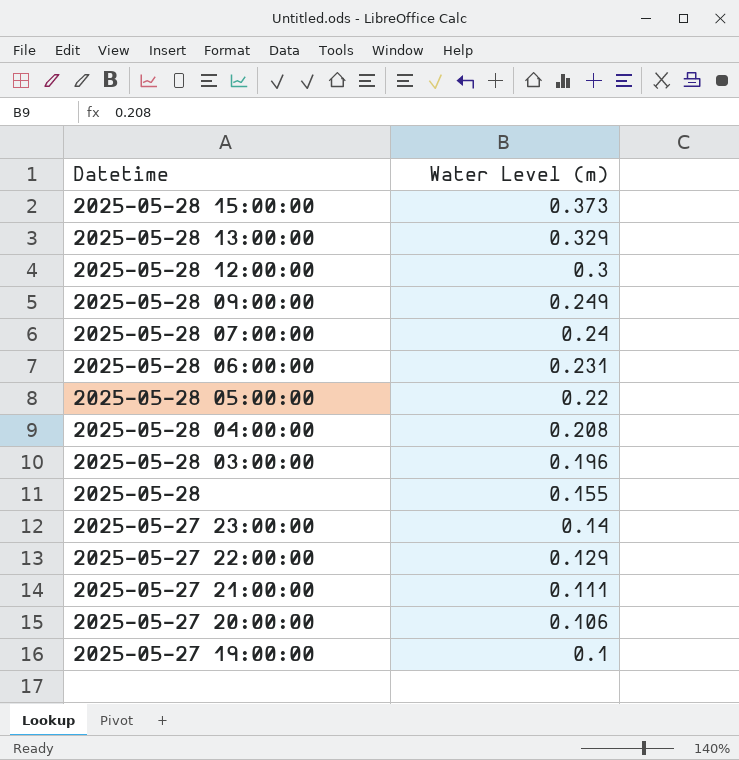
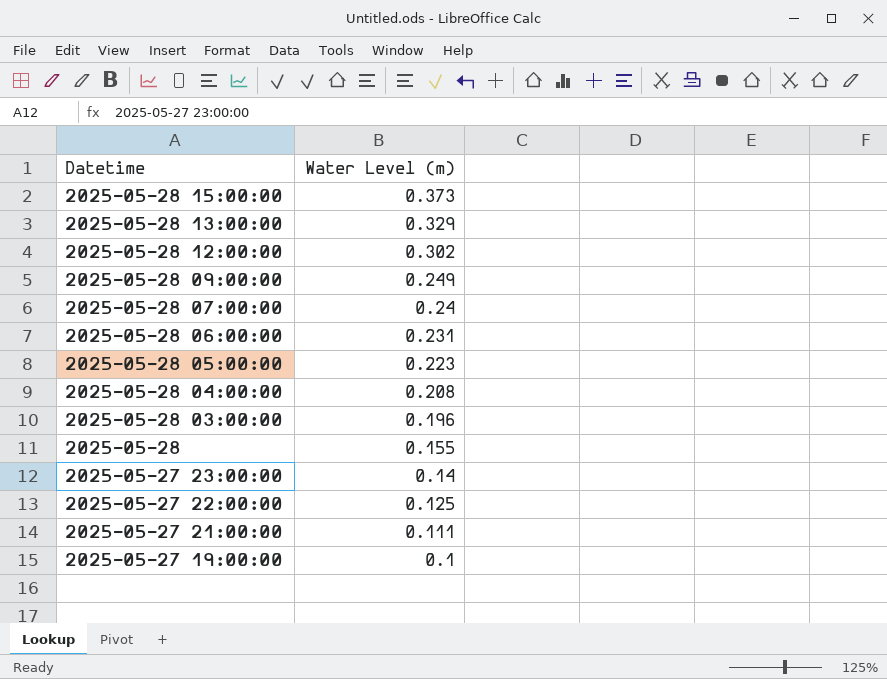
row 2025-05-27 20:00:00: 0.106 -> none
2025-05-28 12:00:00 | Water Level (m): 0.3 -> 0.302
2025-05-28 05:00:00 | Water Level (m): 0.22 -> 0.223
2025-05-27 22:00:00 | Water Level (m): 0.129 -> 0.125

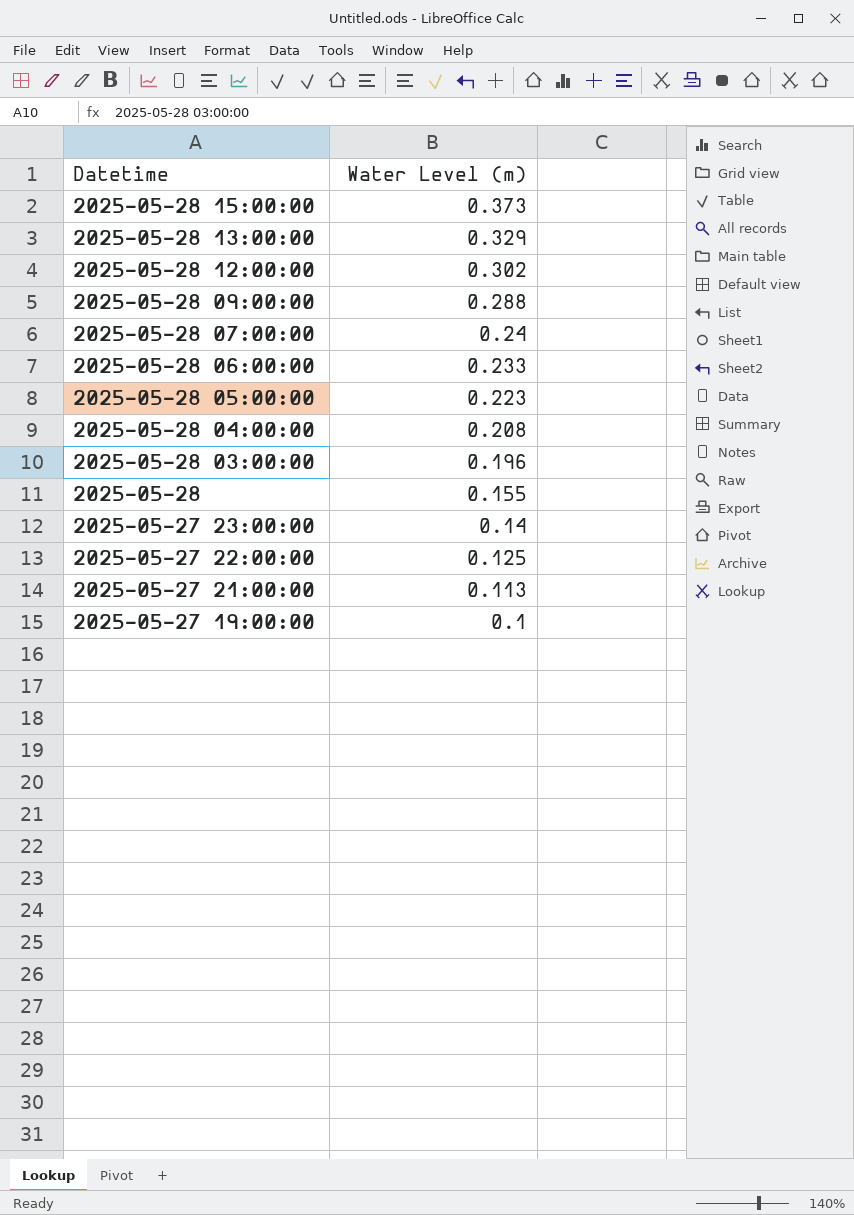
2025-05-28 09:00:00 | Water Level (m): 0.249 -> 0.288
2025-05-28 06:00:00 | Water Level (m): 0.231 -> 0.233
2025-05-27 21:00:00 | Water Level (m): 0.111 -> 0.113

